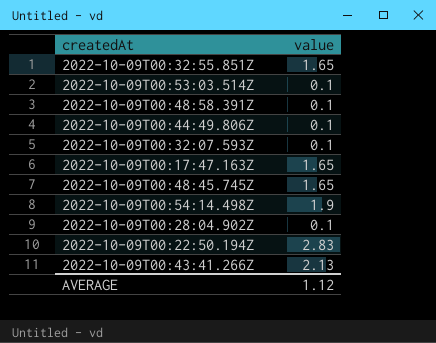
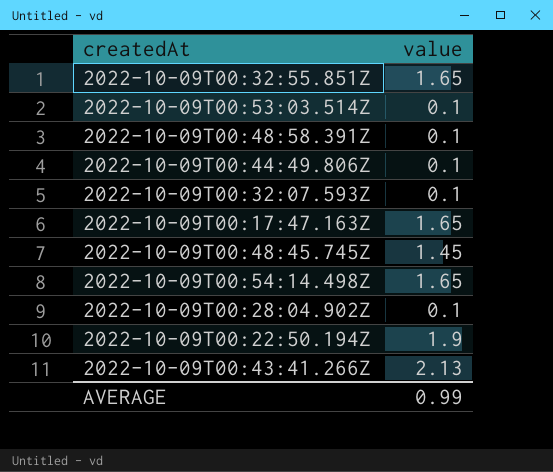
2022-10-09T00:48:45.745Z | value: 1.65 -> 1.45
2022-10-09T00:54:14.498Z | value: 1.9 -> 1.65
2022-10-09T00:22:50.194Z | value: 2.83 -> 1.9
AVERAGE | value: 1.12 -> 0.99

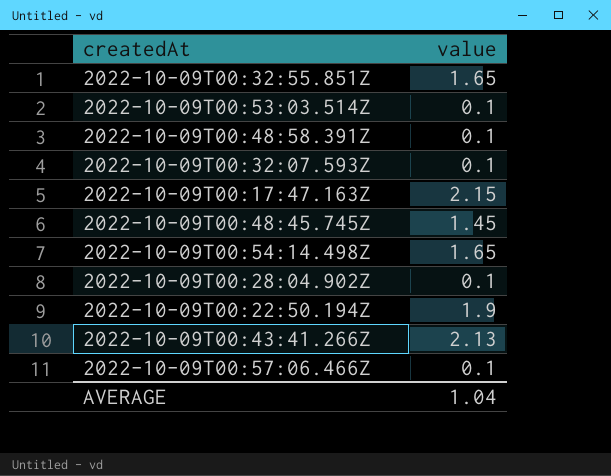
row 2022-10-09T00:44:49.806Z: 0.1 -> none
2022-10-09T00:17:47.163Z | value: 1.65 -> 2.15
row 2022-10-09T00:57:06.466Z: none -> 0.1
AVERAGE | value: 0.99 -> 1.04

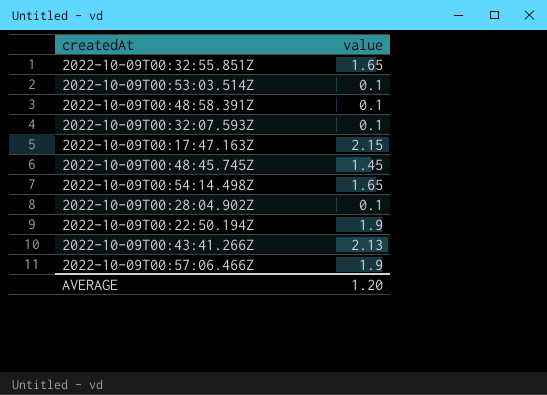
2022-10-09T00:57:06.466Z | value: 0.1 -> 1.9
AVERAGE | value: 1.04 -> 1.20

